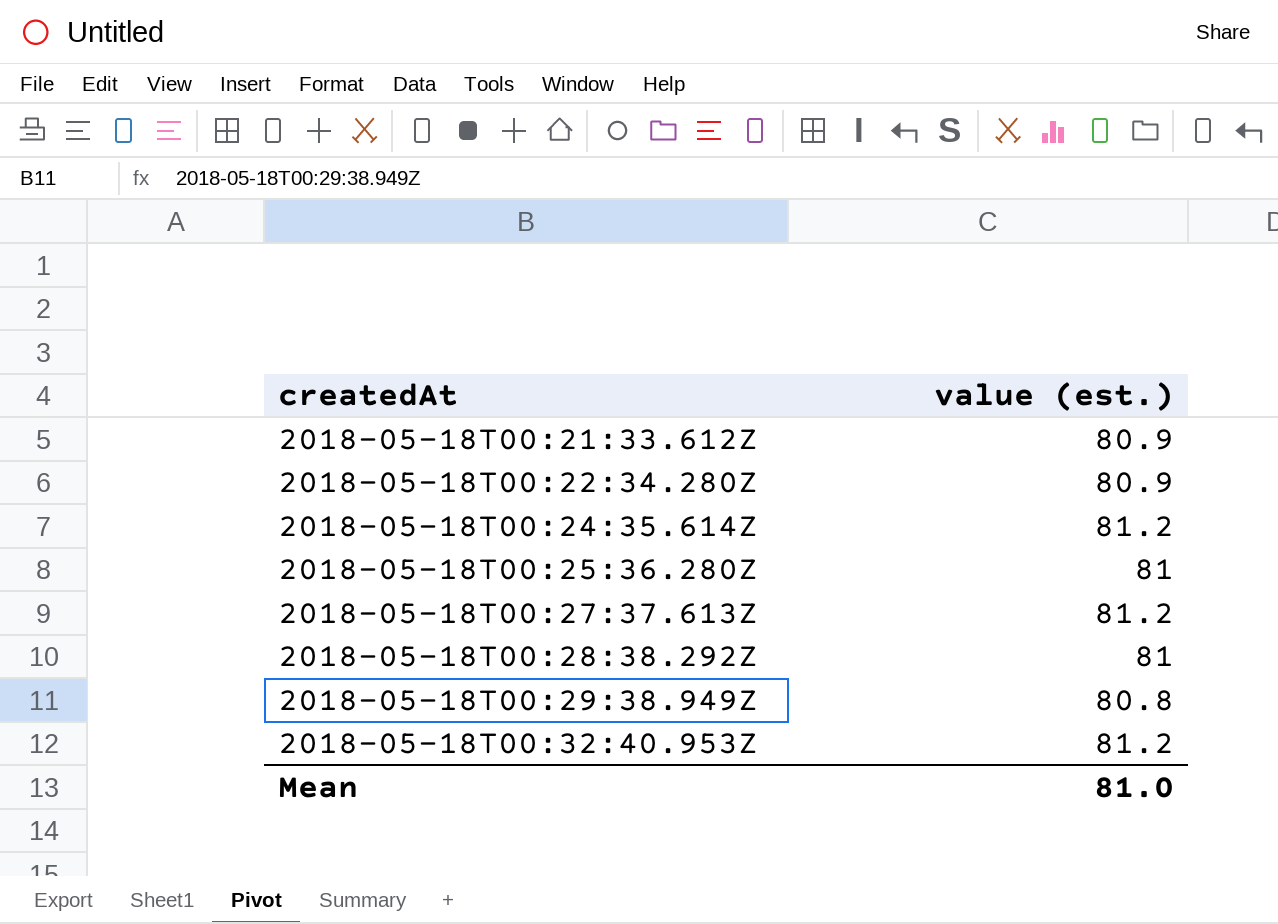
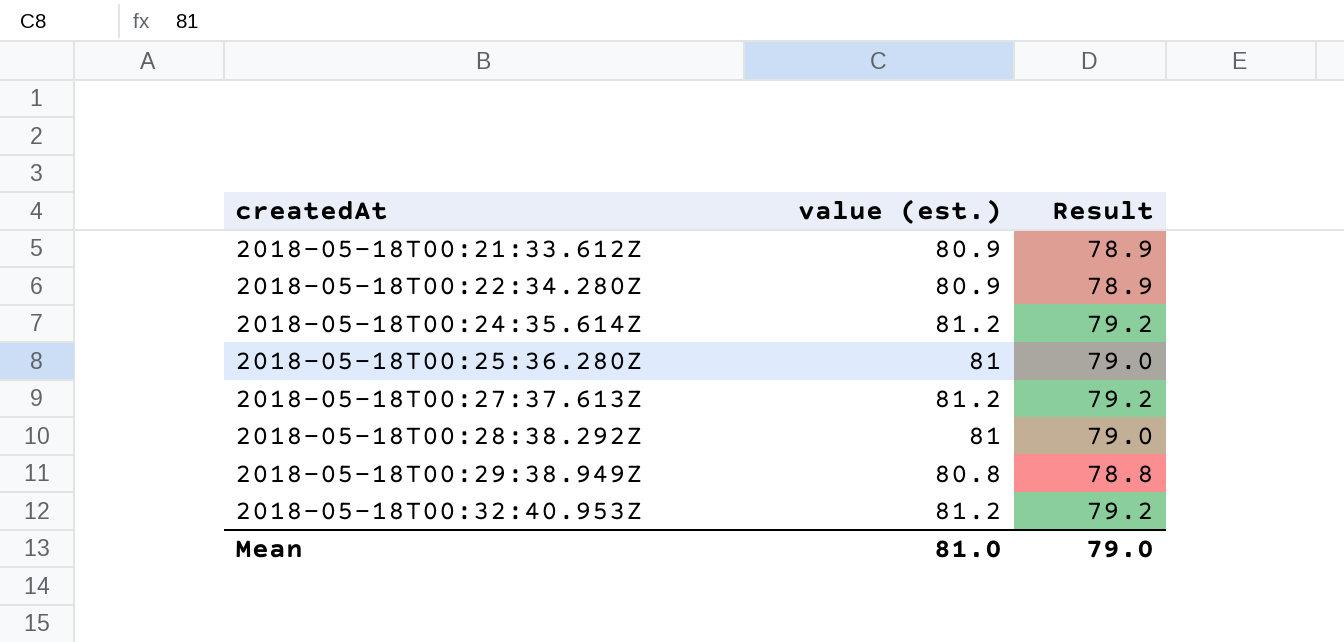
column Result | formula: none -> [value (est.)] - 2

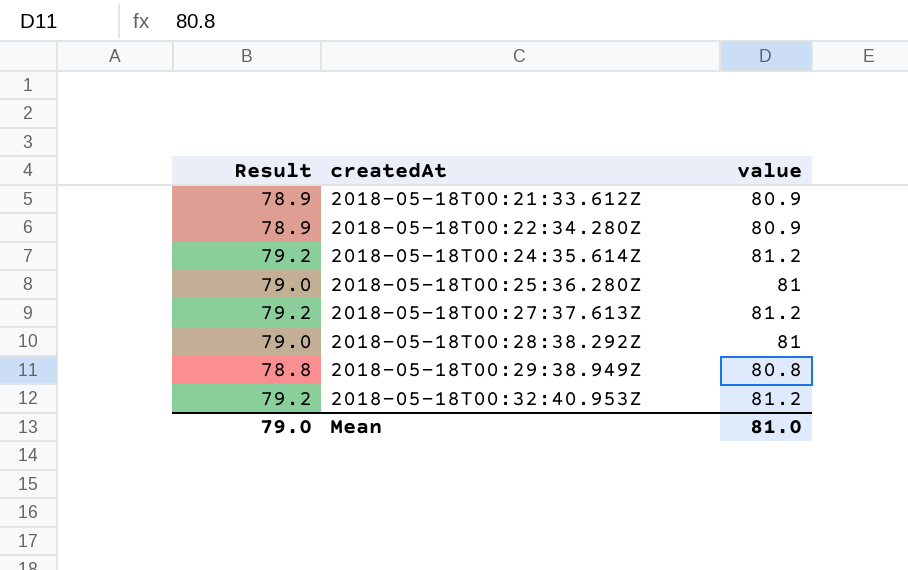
column Result | position: 3 -> 1
column name: value (est.) -> value

